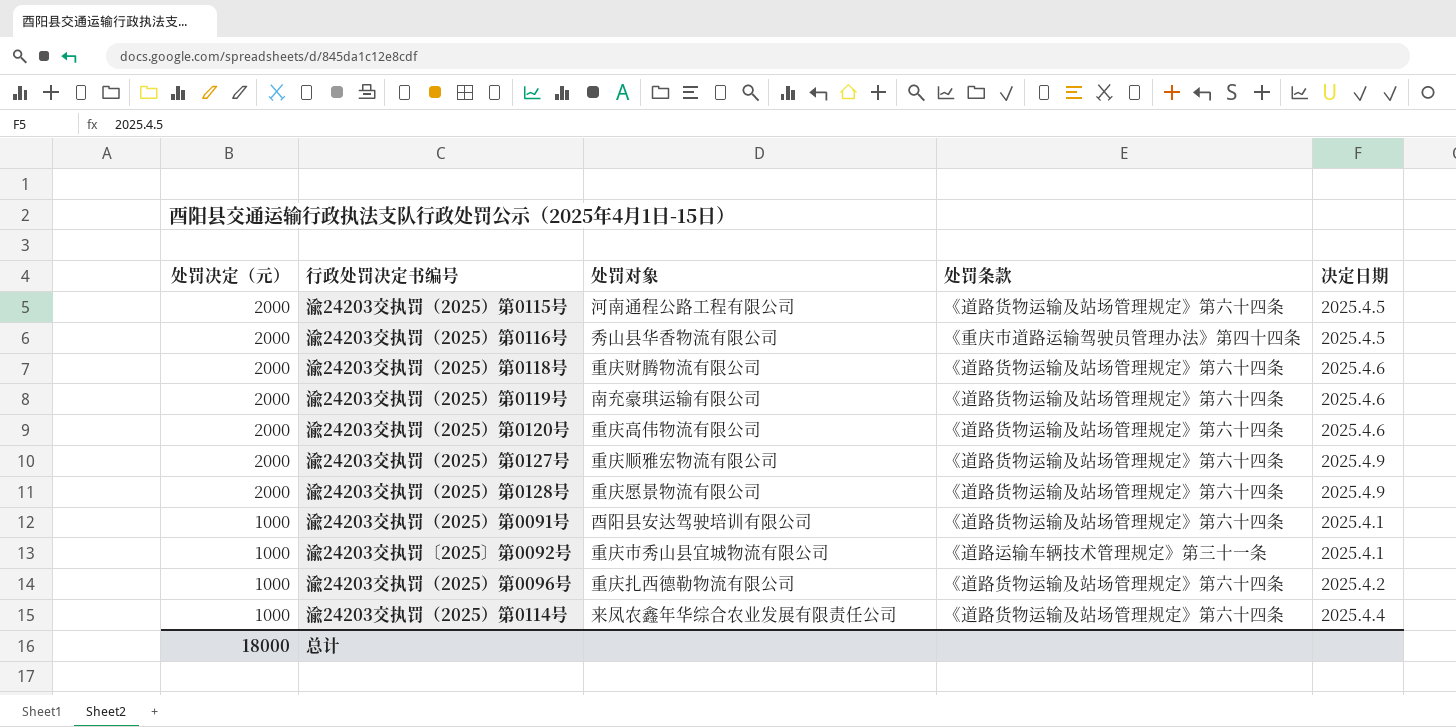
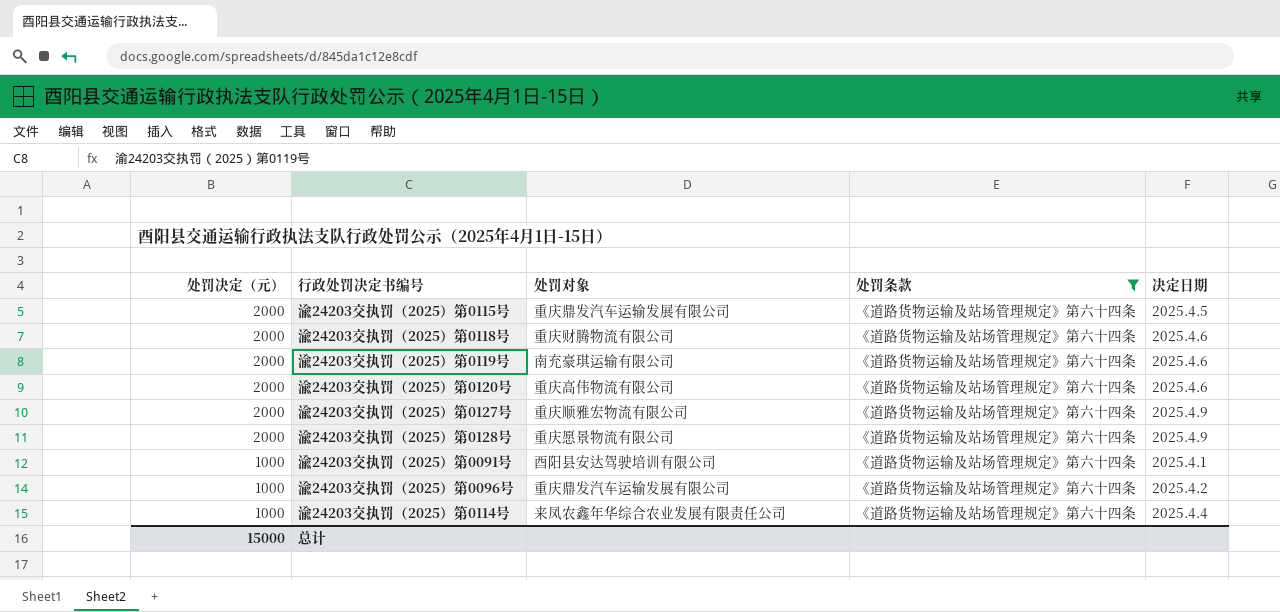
filter: none -> 处罚条款 = 《道路货物运输及站场管理规定》第六十四条
渝24203交执罚（2025）第0115号 | 处罚对象: 河南通程公路工程有限公司 -> 重庆鼎发汽车运输发展有限公司
渝24203交执罚（2025）第0096号 | 处罚对象: 重庆扎西德勒物流有限公司 -> 重庆鼎发汽车运输发展有限公司
总计 | 处罚决定（元）: 18000 -> 15000

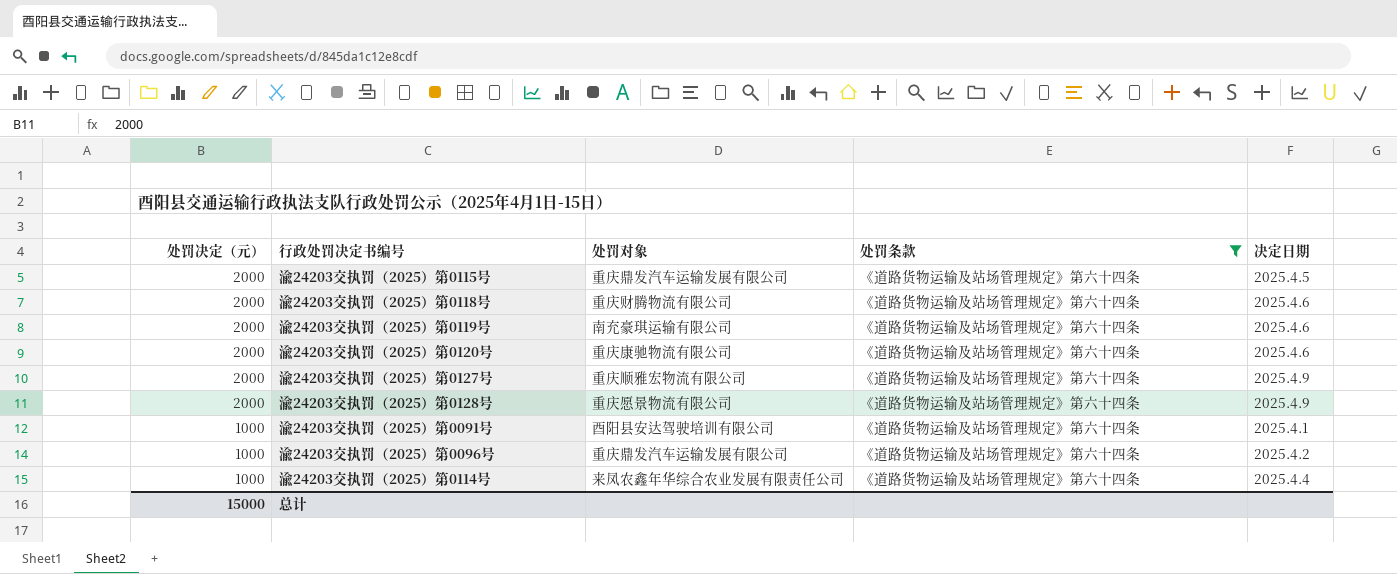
渝24203交执罚（2025）第0120号 | 处罚对象: 重庆高伟物流有限公司 -> 重庆康驰物流有限公司

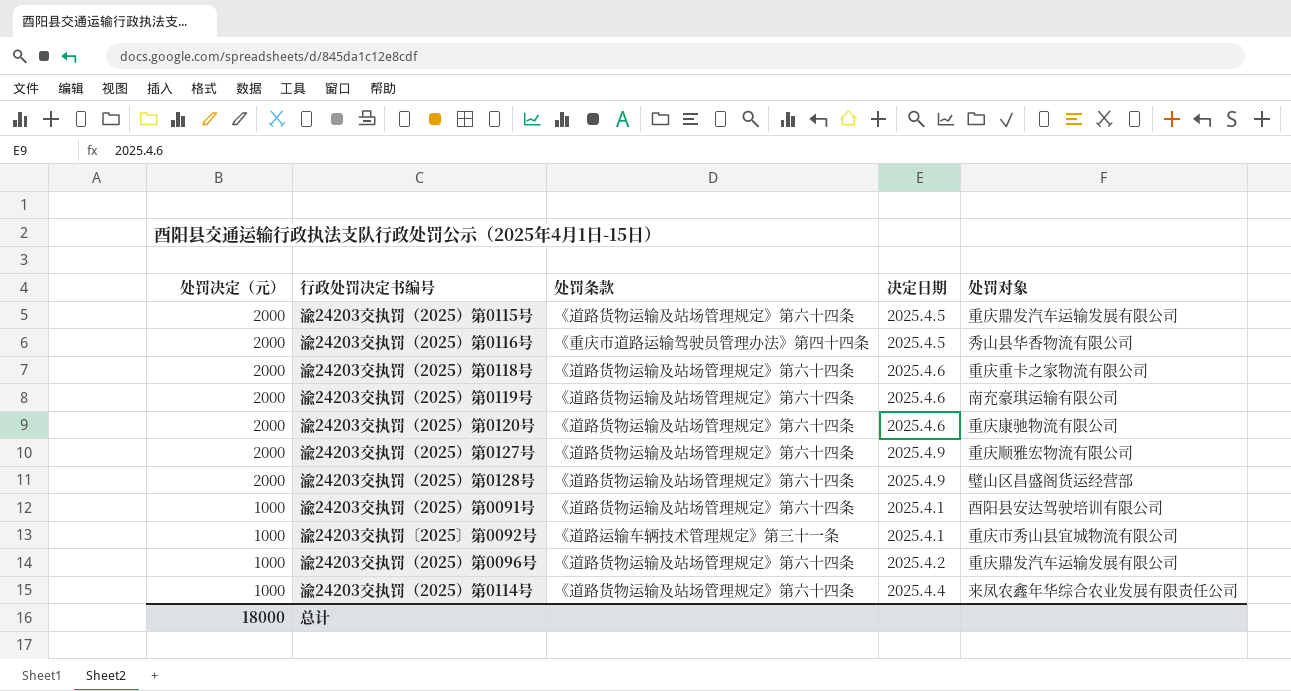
filter: 处罚条款 = 《道路货物运输及站场管理规定》第六十四条 -> none
column 处罚对象 | position: 3 -> 5
渝24203交执罚（2025）第0118号 | 处罚对象: 重庆财腾物流有限公司 -> 重庆重卡之家物流有限公司
渝24203交执罚（2025）第0128号 | 处罚对象: 重庆愿景物流有限公司 -> 璧山区昌盛阁货运经营部
总计 | 处罚决定（元）: 15000 -> 18000

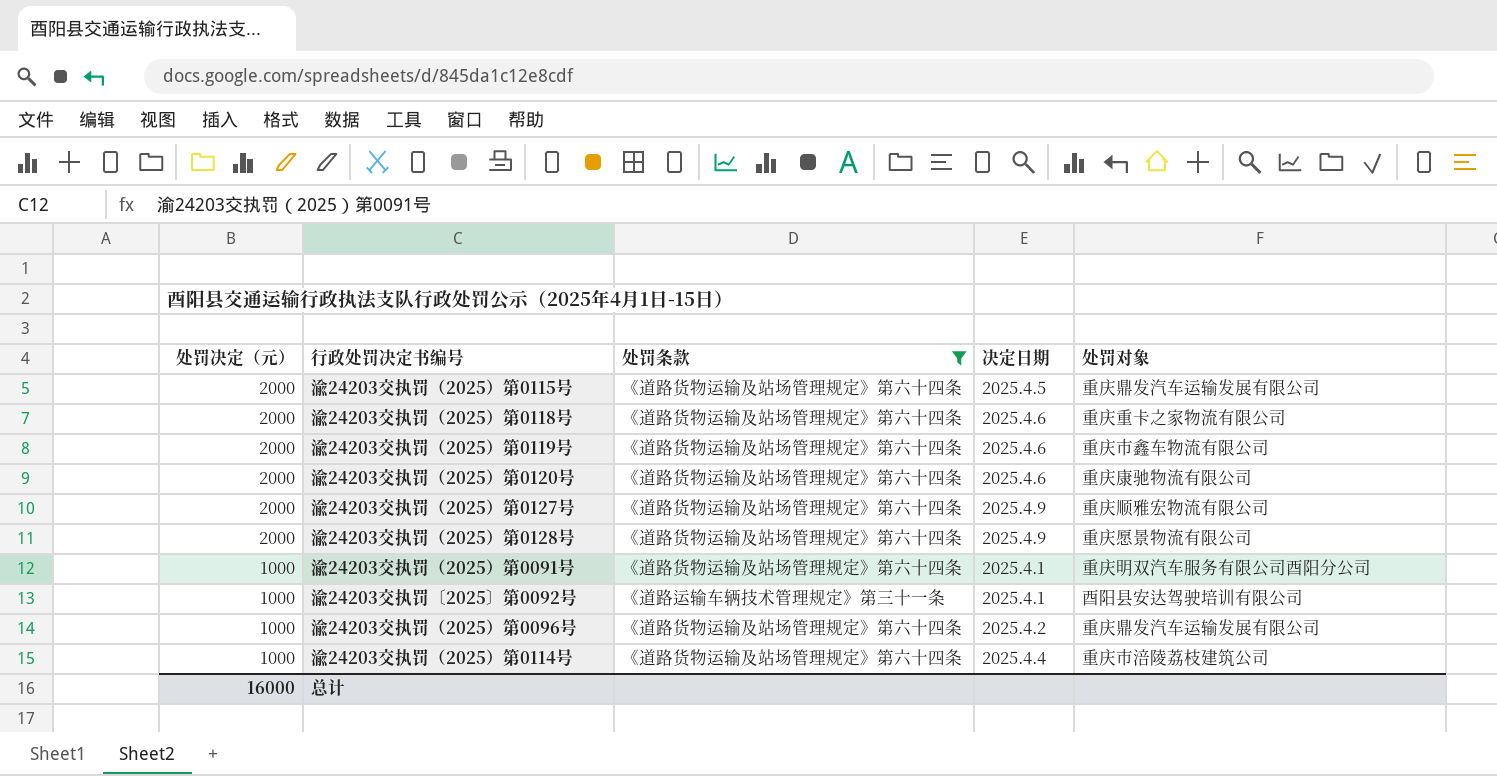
filter: none -> 处罚条款 != 《重庆市道路运输驾驶员管理办法》第四十四条
渝24203交执罚（2025）第0119号 | 处罚对象: 南充豪琪运输有限公司 -> 重庆市鑫车物流有限公司
渝24203交执罚（2025）第0128号 | 处罚对象: 璧山区昌盛阁货运经营部 -> 重庆愿景物流有限公司
渝24203交执罚（2025）第0091号 | 处罚对象: 酉阳县安达驾驶培训有限公司 -> 重庆明双汽车服务有限公司酉阳分公司
渝24203交执罚〔2025〕第0092号 | 处罚对象: 重庆市秀山县宜城物流有限公司 -> 酉阳县安达驾驶培训有限公司
渝24203交执罚（2025）第0114号 | 处罚对象: 来凤农鑫年华综合农业发展有限责任公司 -> 重庆市涪陵荔枝建筑公司
总计 | 处罚决定（元）: 18000 -> 16000

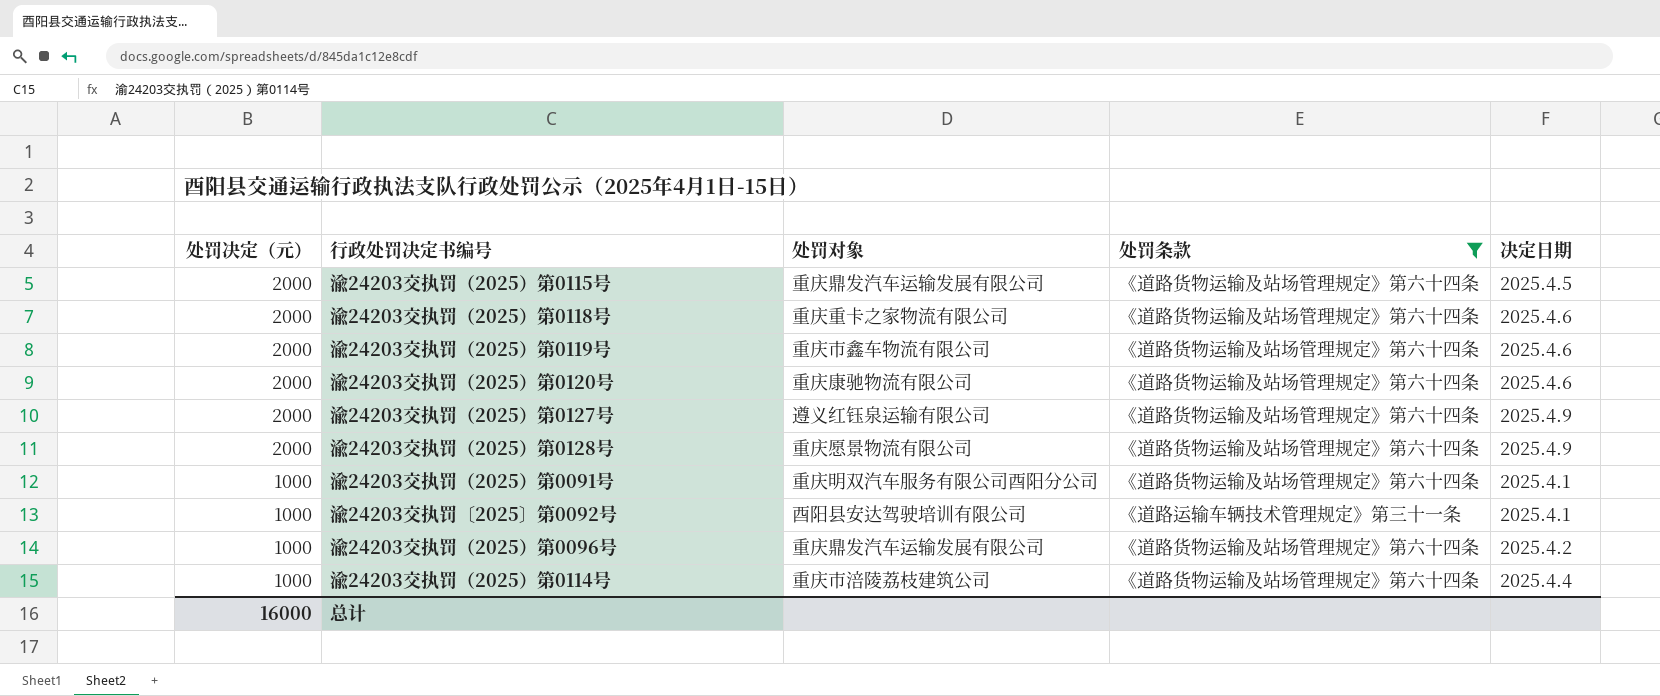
column 处罚对象 | position: 5 -> 3
渝24203交执罚（2025）第0127号 | 处罚对象: 重庆顺雅宏物流有限公司 -> 遵义红钰泉运输有限公司

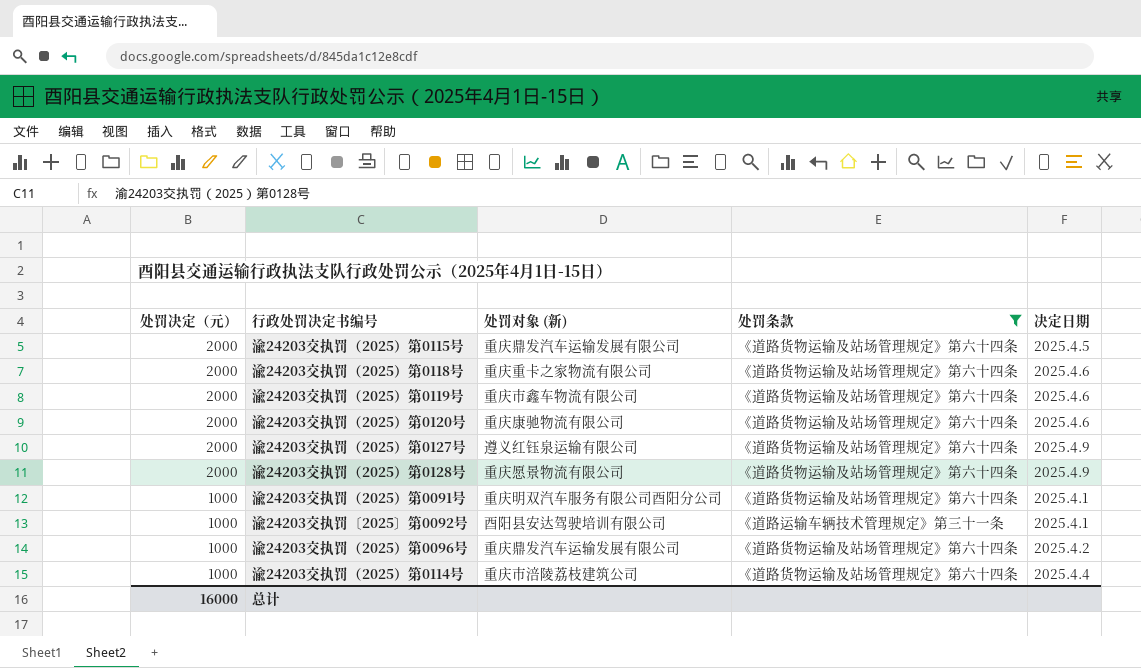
column name: 处罚对象 -> 处罚对象 (新)

